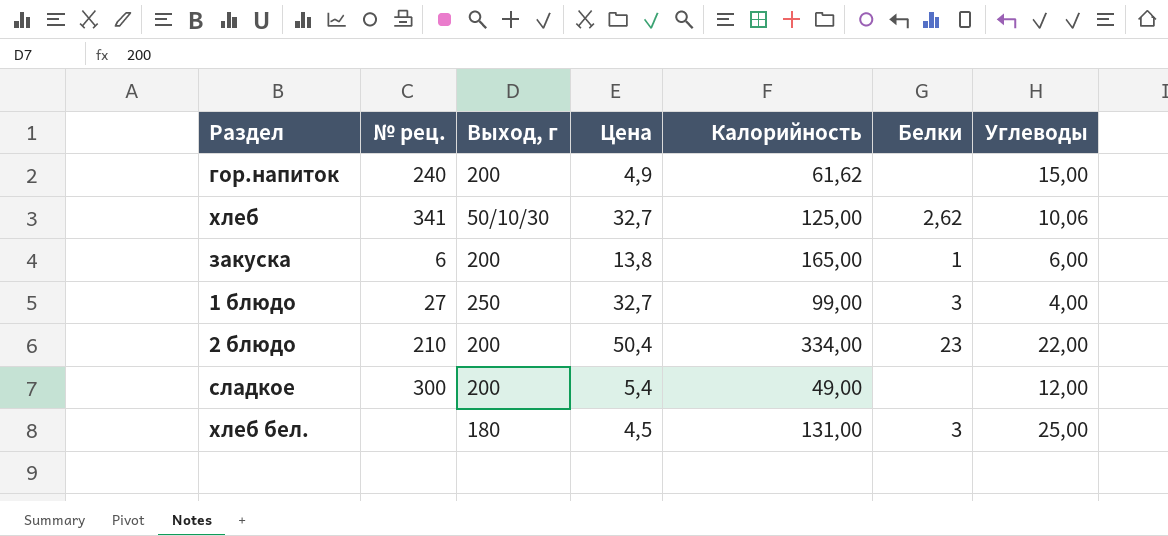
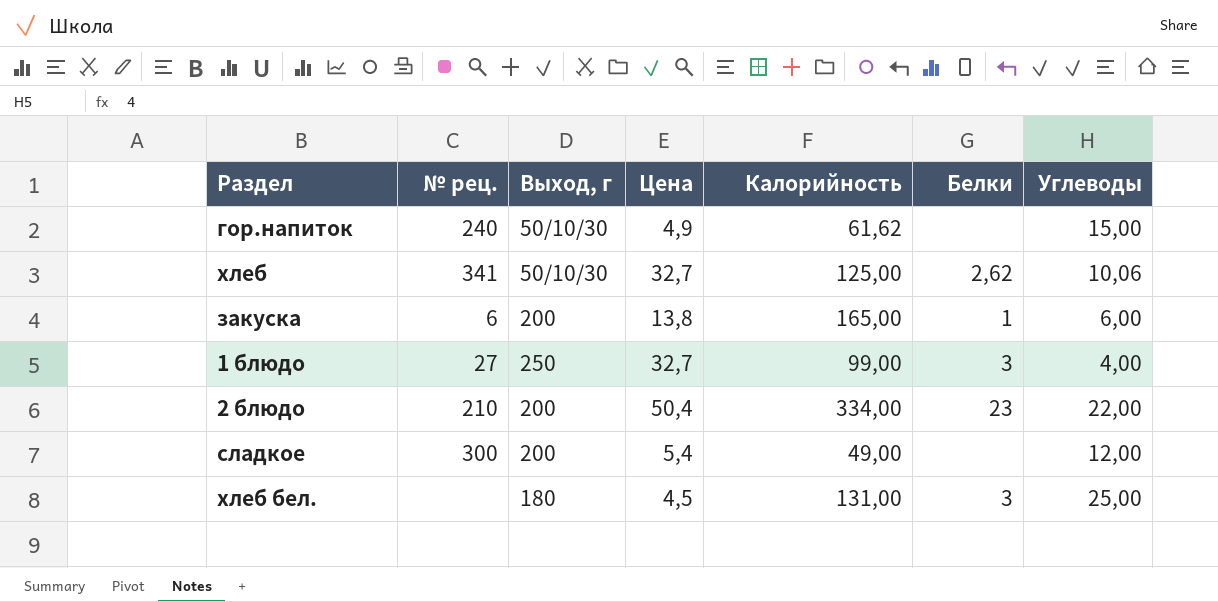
гор.напиток | Выход, г: 200 -> 50/10/30

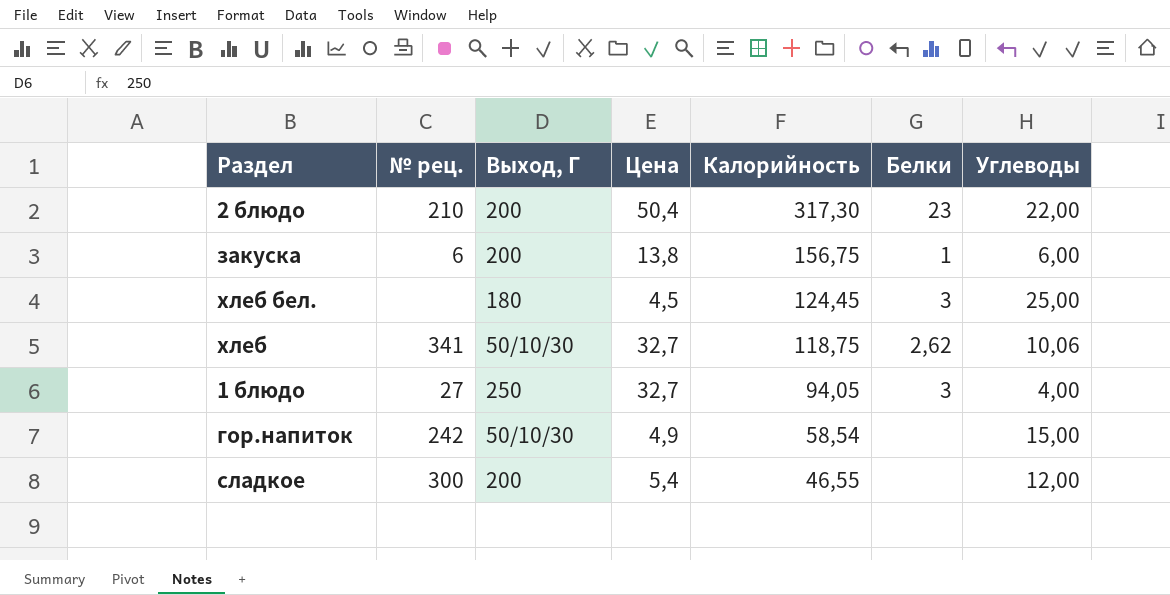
row order: none -> Калорийность descending
column name: Выход, г -> Выход, Г
2 блюдо | Калорийность: 334,00 -> 317,30
закуска | Калорийность: 165,00 -> 156,75
хлеб бел. | Калорийность: 131,00 -> 124,45
хлеб | Калорийность: 125,00 -> 118,75
1 блюдо | Калорийность: 99,00 -> 94,05
гор.напиток | № рец.: 240 -> 242
гор.напиток | Калорийность: 61,62 -> 58,54
сладкое | Калорийность: 49,00 -> 46,55

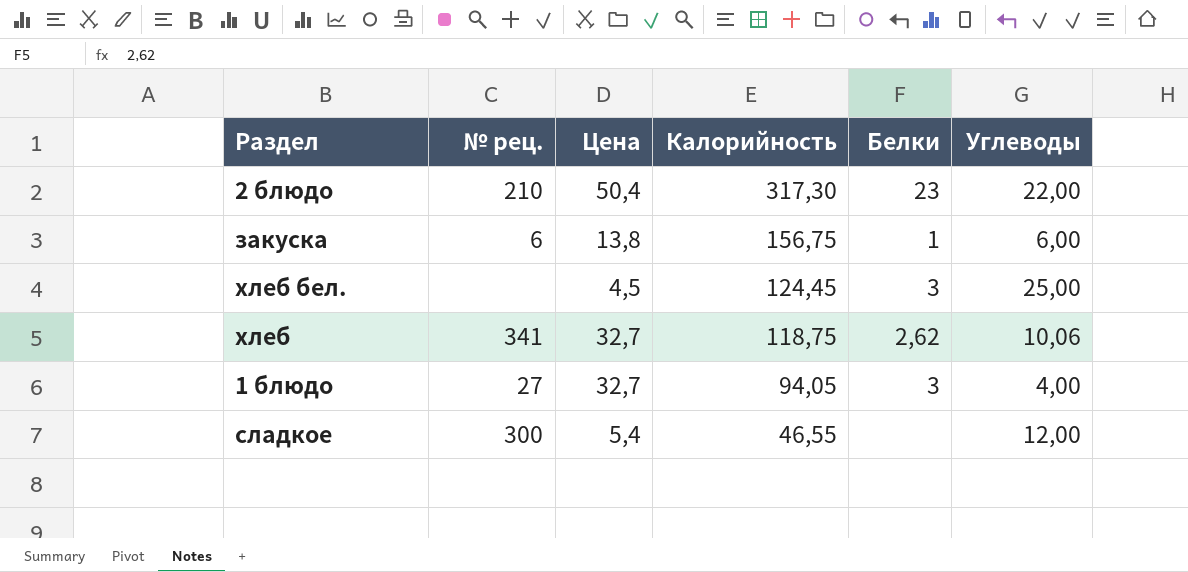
column Выход, Г | position: 3 -> none
row гор.напиток: 242 | 50/10/30 | 4,9 | 58,54 | none | 15,00 -> none

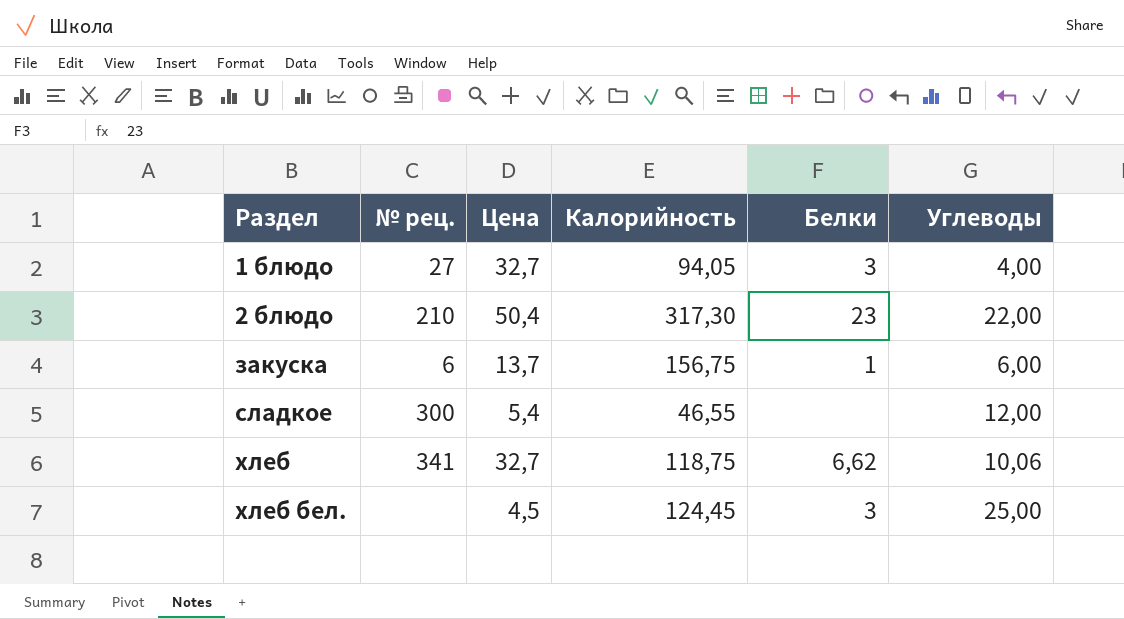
row order: Калорийность descending -> Раздел ascending
закуска | Цена: 13,8 -> 13,7
хлеб | Белки: 2,62 -> 6,62

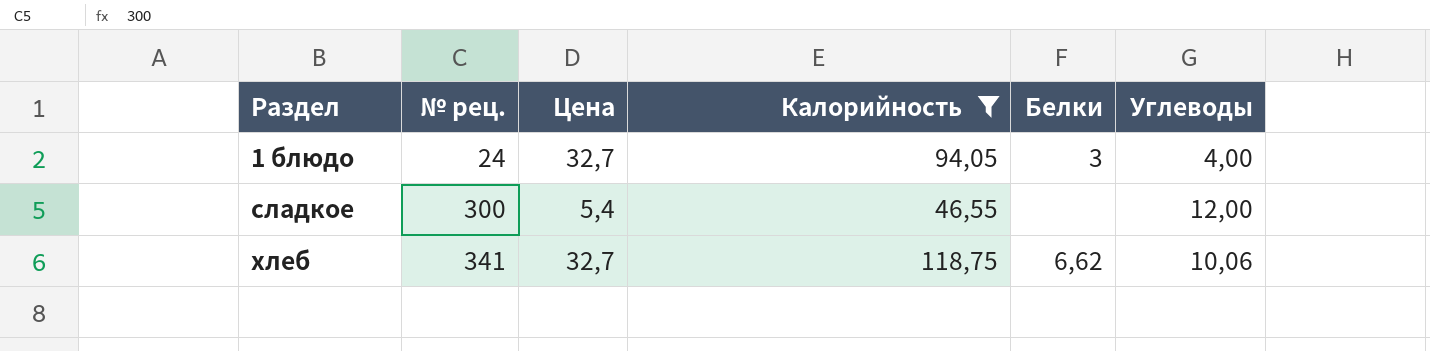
filter: none -> Калорийность <= 118,75
1 блюдо | № рец.: 27 -> 24

